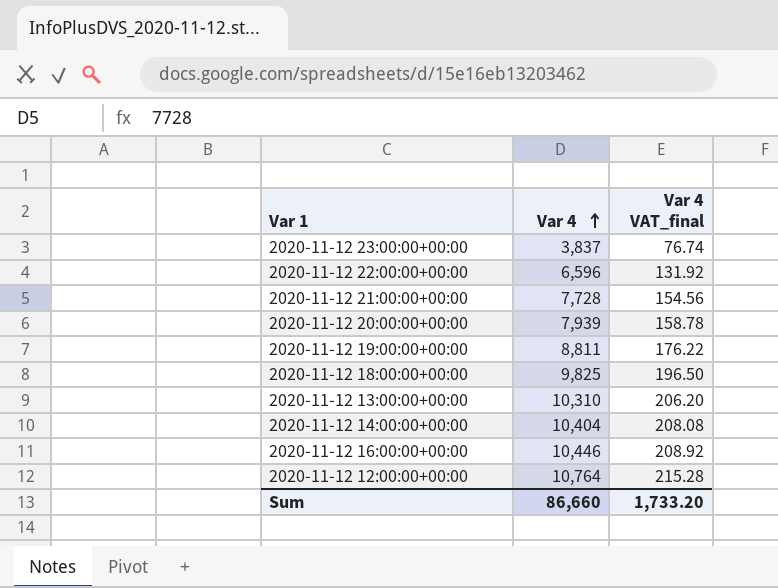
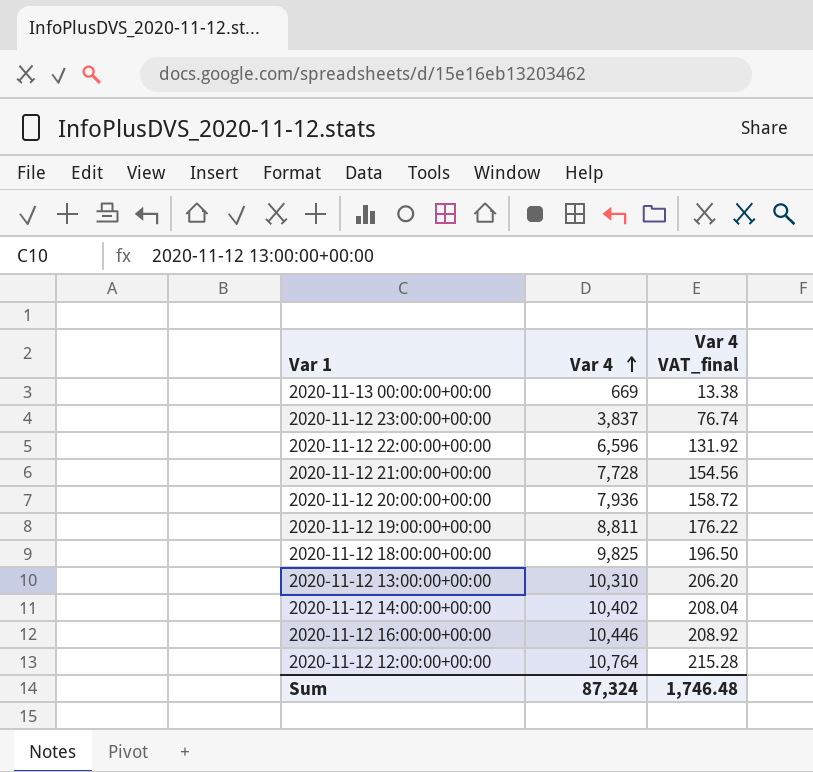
row 2020-11-13 00:00:00+00:00: none -> 669 | 13.38
2020-11-12 20:00:00+00:00 | Var 4: 7,939 -> 7,936
2020-11-12 20:00:00+00:00 | Var 4 VAT_final: 158.78 -> 158.72
2020-11-12 14:00:00+00:00 | Var 4: 10,404 -> 10,402
2020-11-12 14:00:00+00:00 | Var 4 VAT_final: 208.08 -> 208.04
Sum | Var 4: 86,660 -> 87,324
Sum | Var 4 VAT_final: 1,733.20 -> 1,746.48

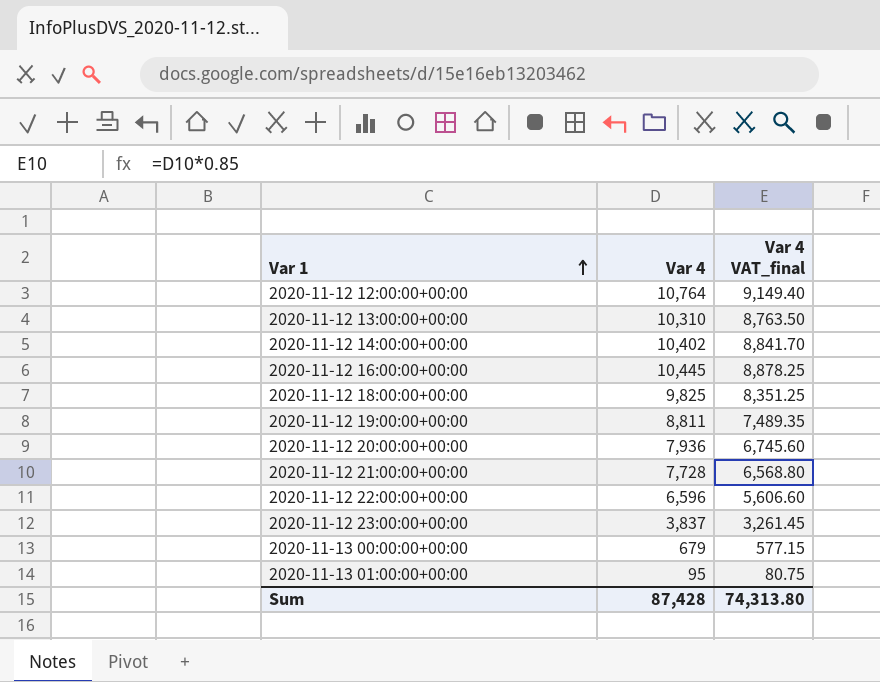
row order: Var 4 ascending -> Var 1 ascending
column Var 4 VAT_final | formula: [Var 4] * 0.02 -> [Var 4] * 0.85
2020-11-12 16:00:00+00:00 | Var 4: 10,446 -> 10,445
2020-11-13 00:00:00+00:00 | Var 4: 669 -> 679
row 2020-11-13 01:00:00+00:00: none -> 95 | 80.75
Sum | Var 4: 87,324 -> 87,428
Sum | Var 4 VAT_final: 1,746.48 -> 74,313.80

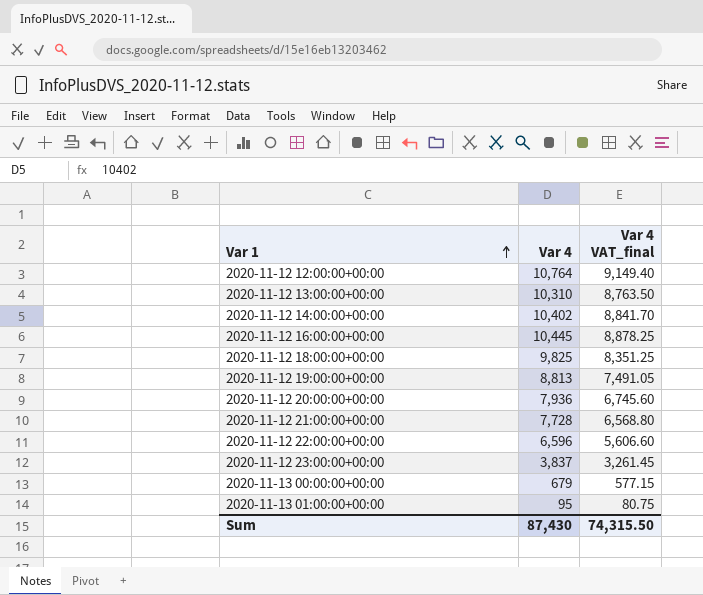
2020-11-12 19:00:00+00:00 | Var 4: 8,811 -> 8,813
2020-11-12 19:00:00+00:00 | Var 4 VAT_final: 7,489.35 -> 7,491.05
Sum | Var 4: 87,428 -> 87,430
Sum | Var 4 VAT_final: 74,313.80 -> 74,315.50

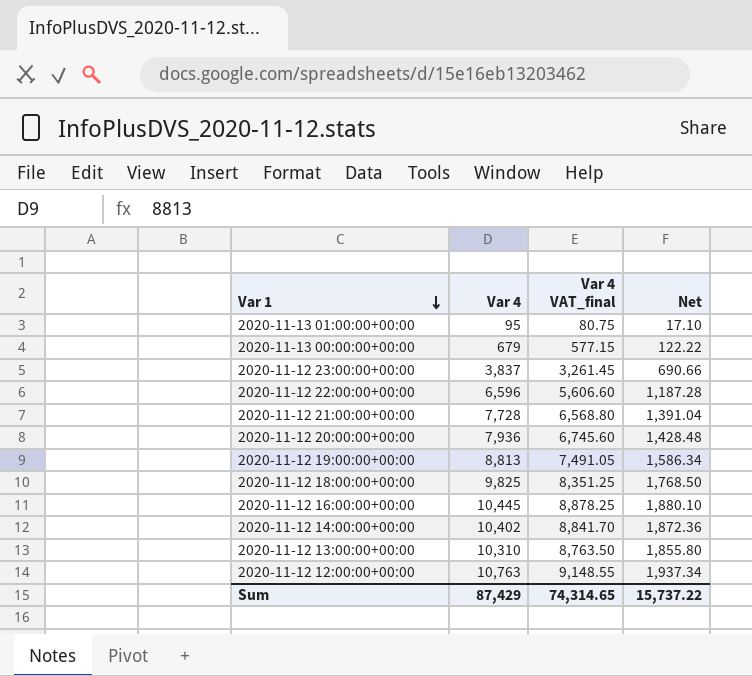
row order: Var 1 ascending -> Var 1 descending
column Net | formula: none -> [Var 4] * 0.18
2020-11-12 12:00:00+00:00 | Var 4: 10,764 -> 10,763
2020-11-12 12:00:00+00:00 | Var 4 VAT_final: 9,149.40 -> 9,148.55
Sum | Var 4: 87,430 -> 87,429
Sum | Var 4 VAT_final: 74,315.50 -> 74,314.65

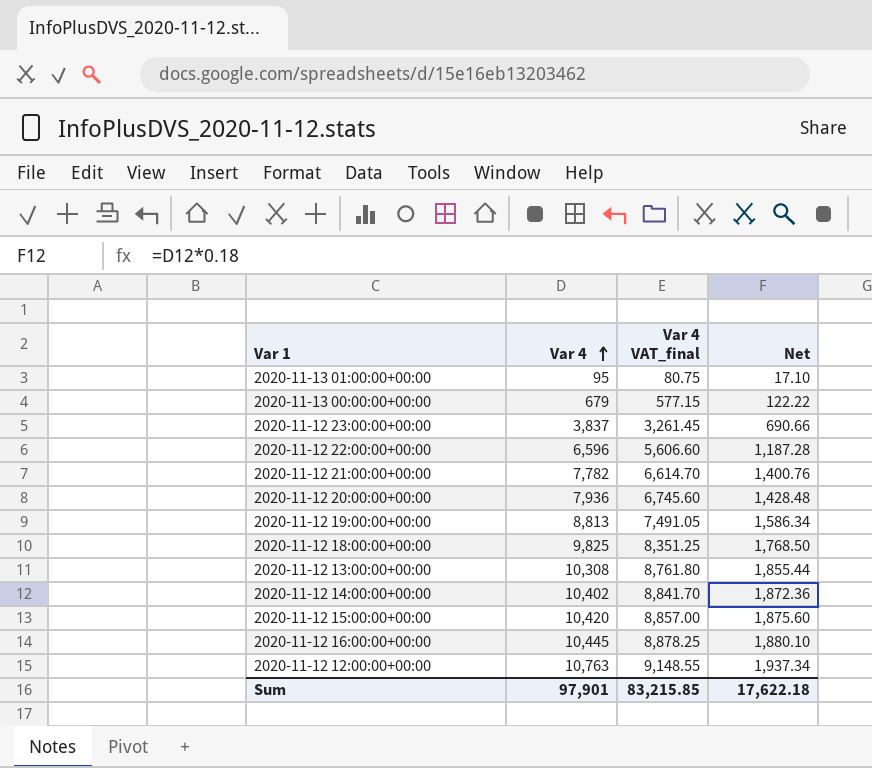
row order: Var 1 descending -> Var 4 ascending
2020-11-12 21:00:00+00:00 | Var 4: 7,728 -> 7,782
2020-11-12 21:00:00+00:00 | Var 4 VAT_final: 6,568.80 -> 6,614.70
2020-11-12 21:00:00+00:00 | Net: 1,391.04 -> 1,400.76
2020-11-12 13:00:00+00:00 | Var 4: 10,310 -> 10,308
2020-11-12 13:00:00+00:00 | Var 4 VAT_final: 8,763.50 -> 8,761.80
2020-11-12 13:00:00+00:00 | Net: 1,855.80 -> 1,855.44
row 2020-11-12 15:00:00+00:00: none -> 10,420 | 8,857.00 | 1,875.60
Sum | Var 4: 87,429 -> 97,901
Sum | Var 4 VAT_final: 74,314.65 -> 83,215.85
Sum | Net: 15,737.22 -> 17,622.18

